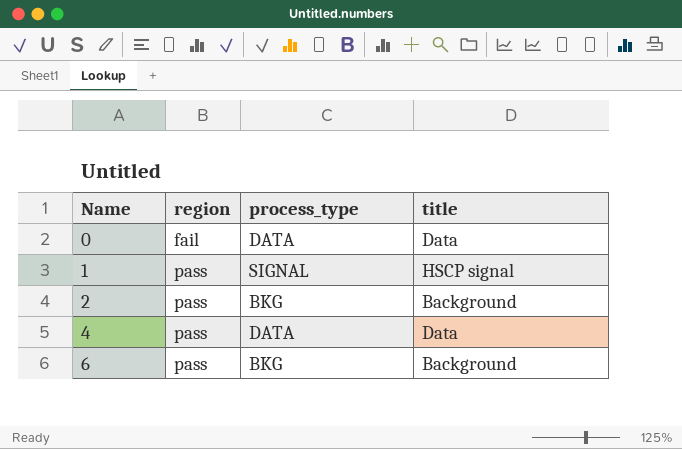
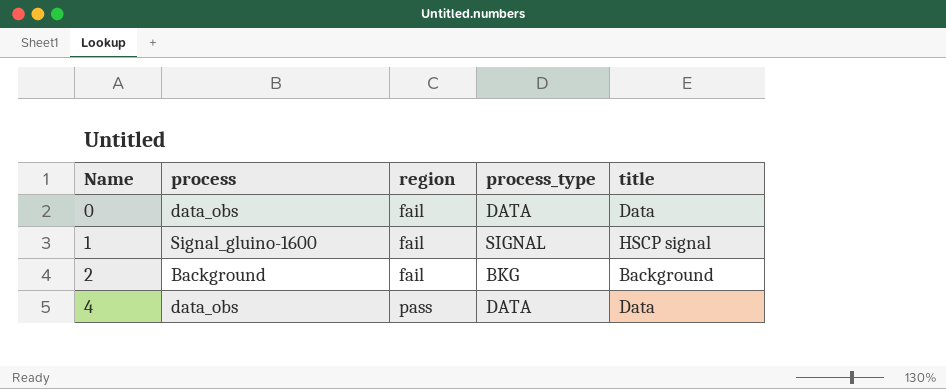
column process | position: none -> 2
row 6: pass | BKG | Background -> none
1 | region: pass -> fail
2 | region: pass -> fail

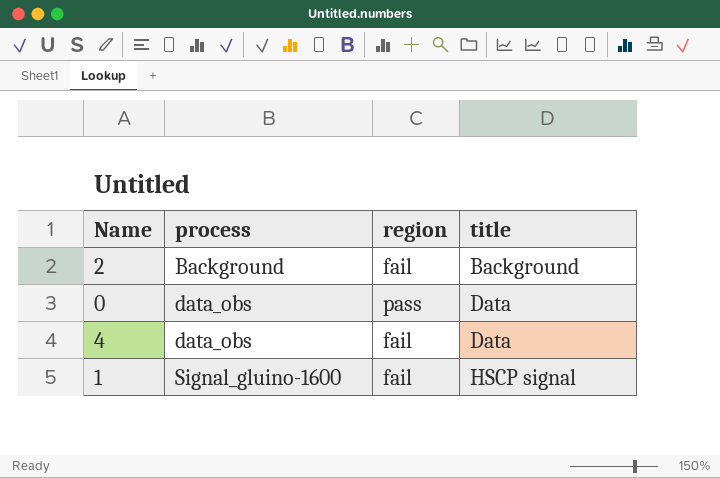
row order: Name ascending -> process ascending
column process_type | position: 4 -> none
0 | region: fail -> pass
4 | region: pass -> fail

